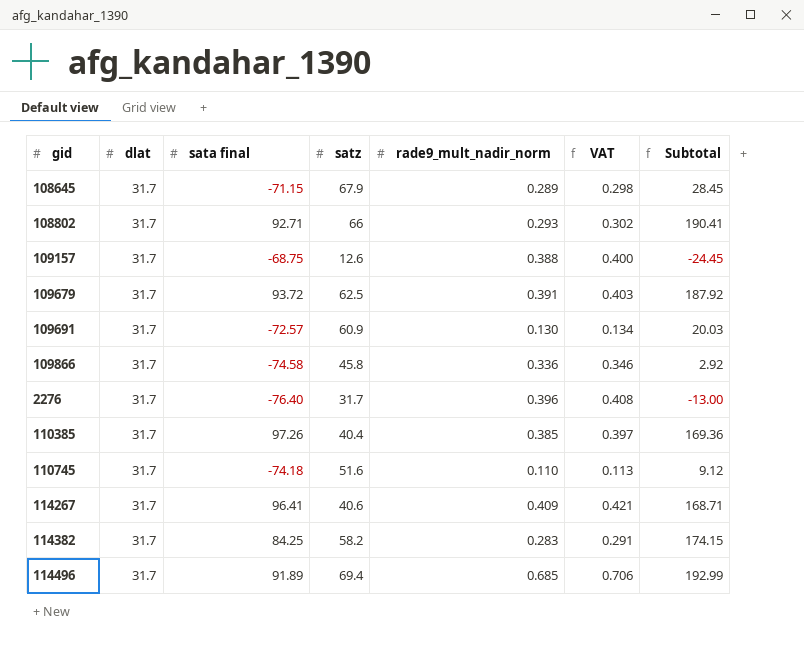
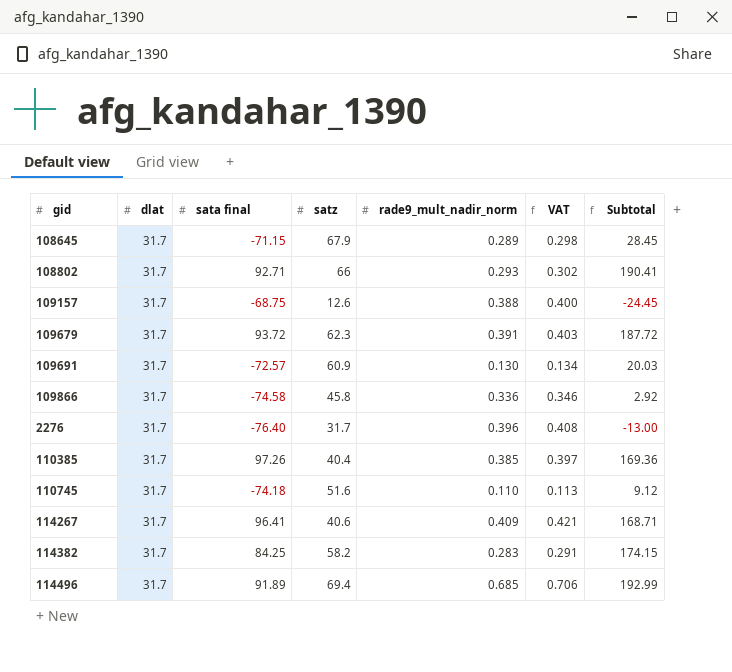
109679 | satz: 62.5 -> 62.3
109679 | Subtotal: 187.92 -> 187.72

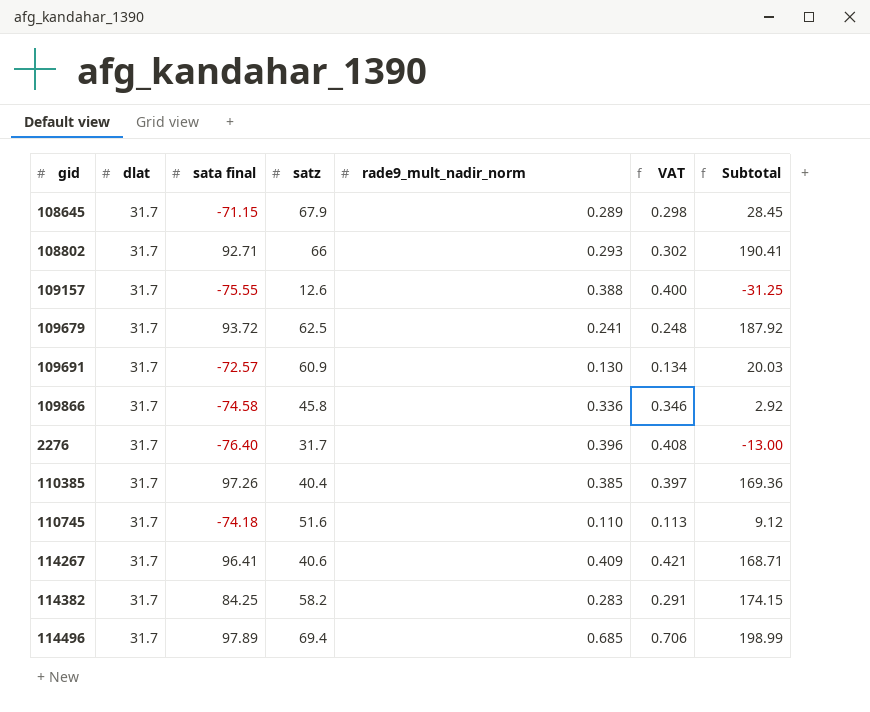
109157 | sata final: -68.75 -> -75.55
109157 | Subtotal: -24.45 -> -31.25
109679 | satz: 62.3 -> 62.5
109679 | rade9_mult_nadir_norm: 0.391 -> 0.241
109679 | VAT: 0.403 -> 0.248
109679 | Subtotal: 187.72 -> 187.92
114496 | sata final: 91.89 -> 97.89
114496 | Subtotal: 192.99 -> 198.99

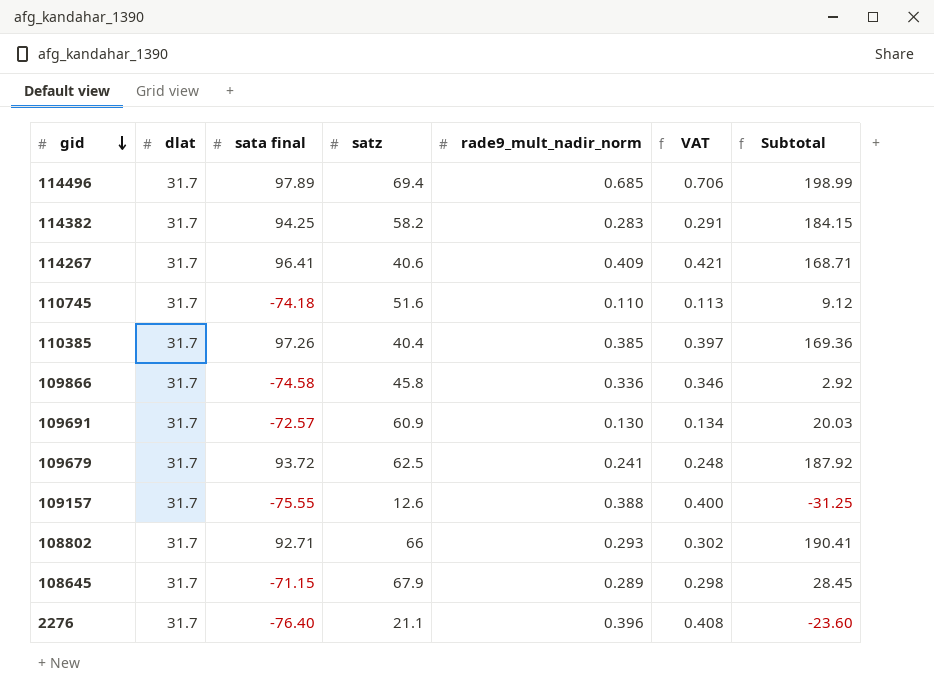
row order: none -> gid descending
114382 | sata final: 84.25 -> 94.25
114382 | Subtotal: 174.15 -> 184.15
2276 | satz: 31.7 -> 21.1
2276 | Subtotal: -13.00 -> -23.60

